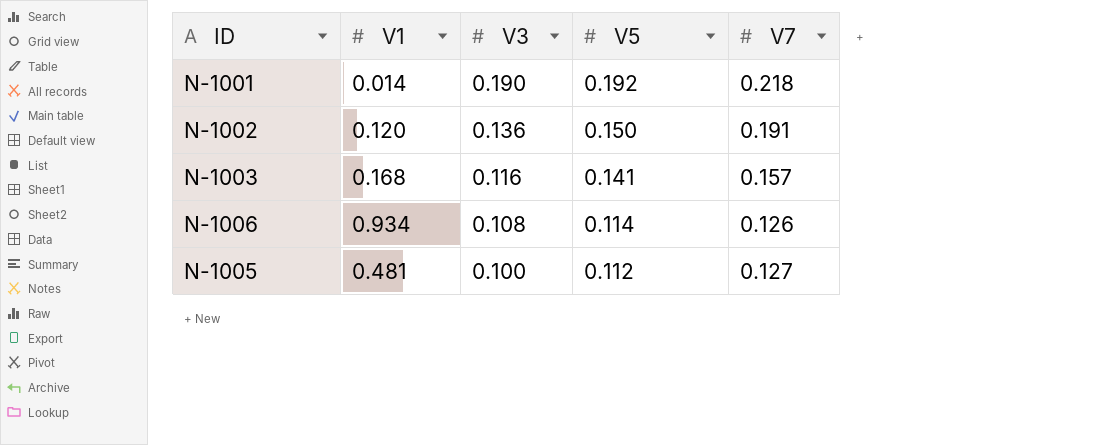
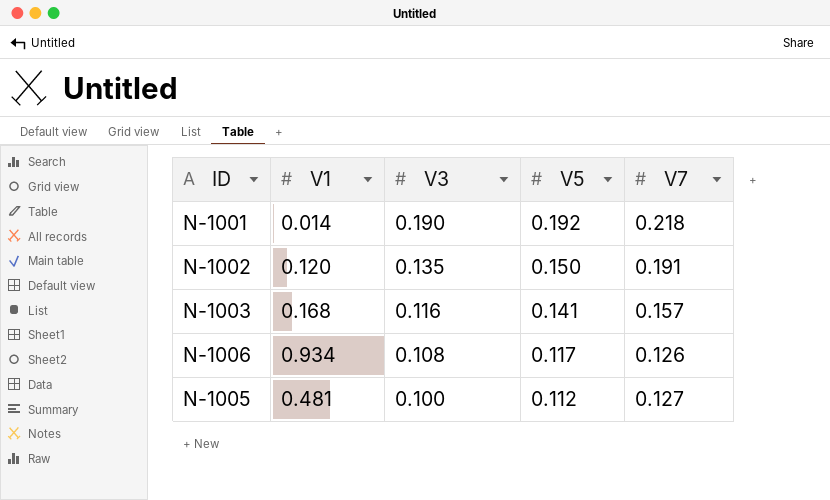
N-1002 | V3: 0.136 -> 0.135
N-1006 | V5: 0.114 -> 0.117

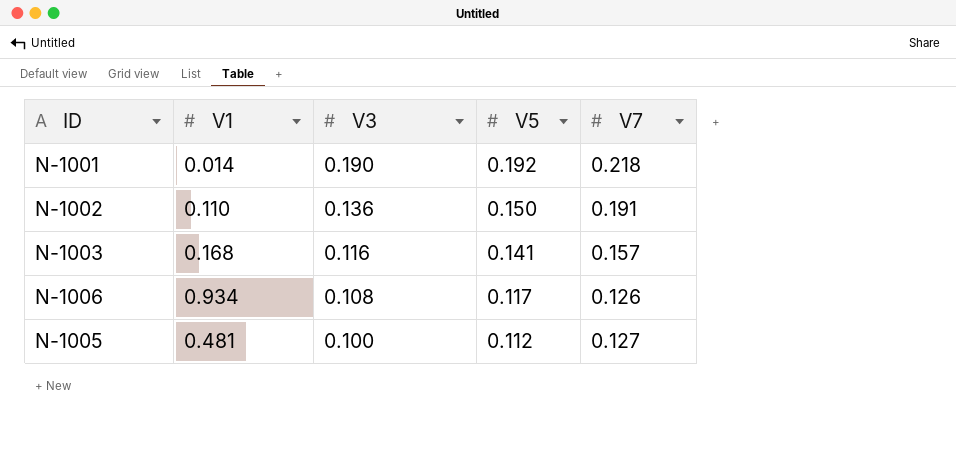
N-1002 | V1: 0.120 -> 0.110
N-1002 | V3: 0.135 -> 0.136

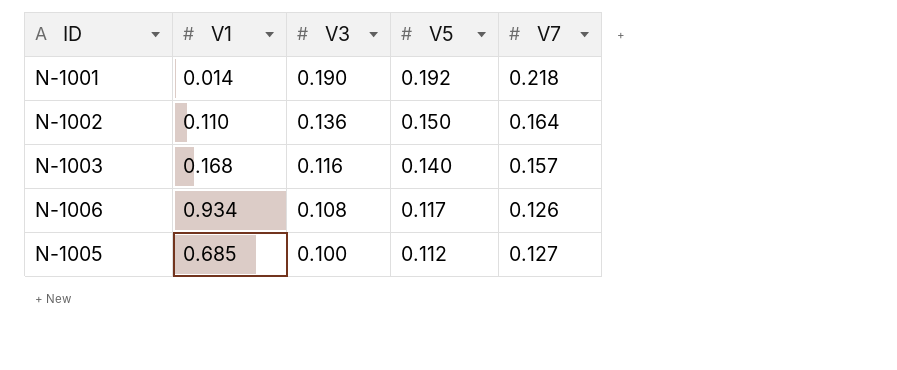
N-1002 | V7: 0.191 -> 0.164
N-1003 | V5: 0.141 -> 0.140
N-1005 | V1: 0.481 -> 0.685

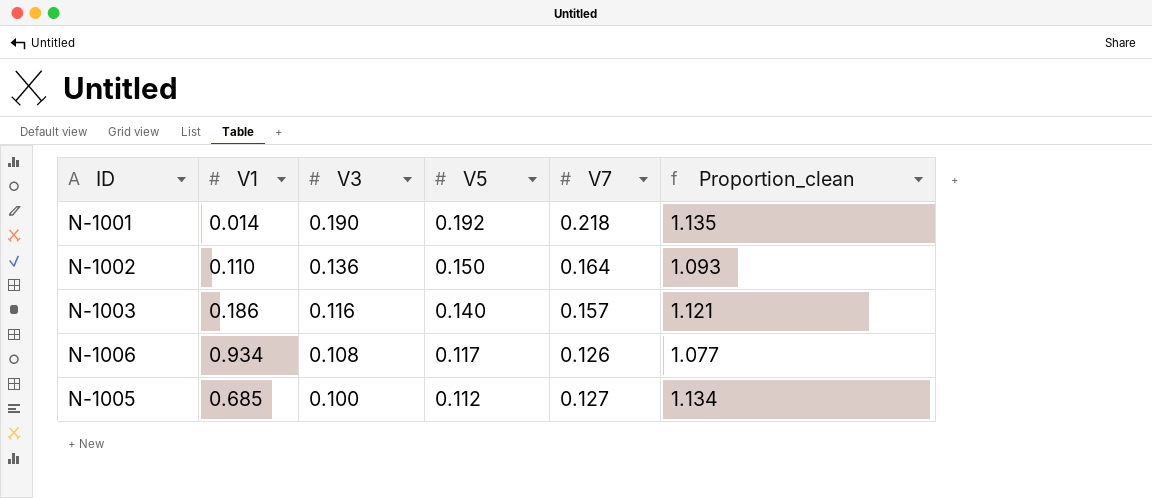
column Proportion_clean | formula: none -> [V7] / [V5]
N-1003 | V1: 0.168 -> 0.186

